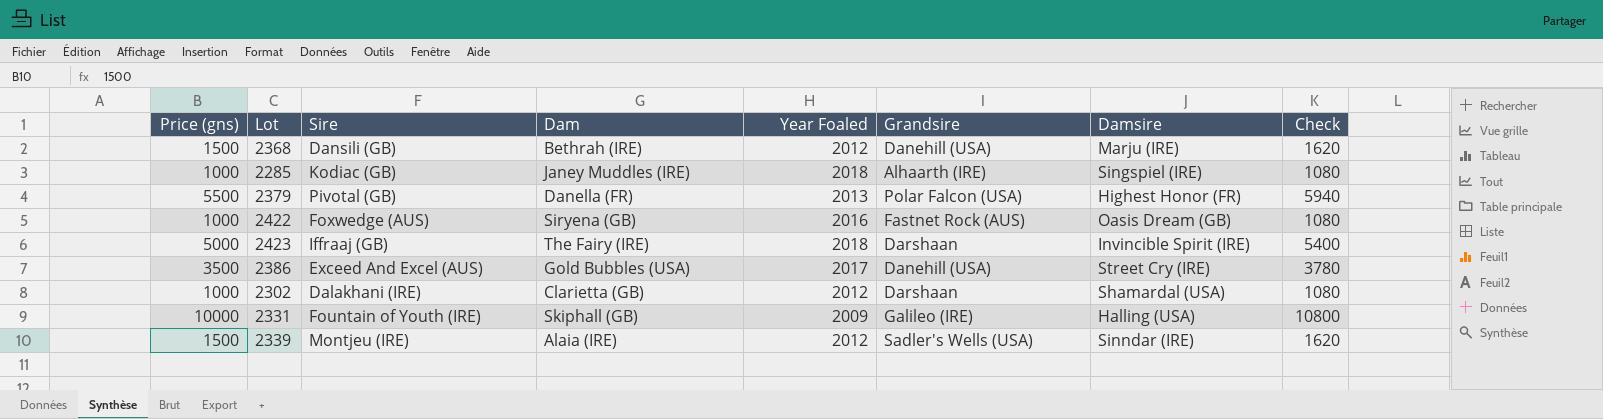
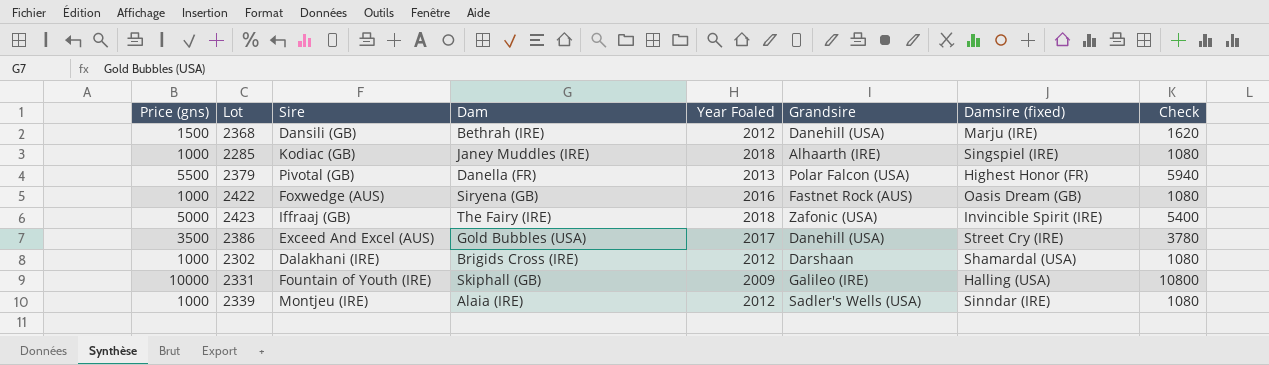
column name: Damsire -> Damsire (fixed)
2423 | Grandsire: Darshaan -> Zafonic (USA)
2302 | Dam: Clarietta (GB) -> Brigids Cross (IRE)
2339 | Price (gns): 1500 -> 1000
2339 | Check: 1620 -> 1080

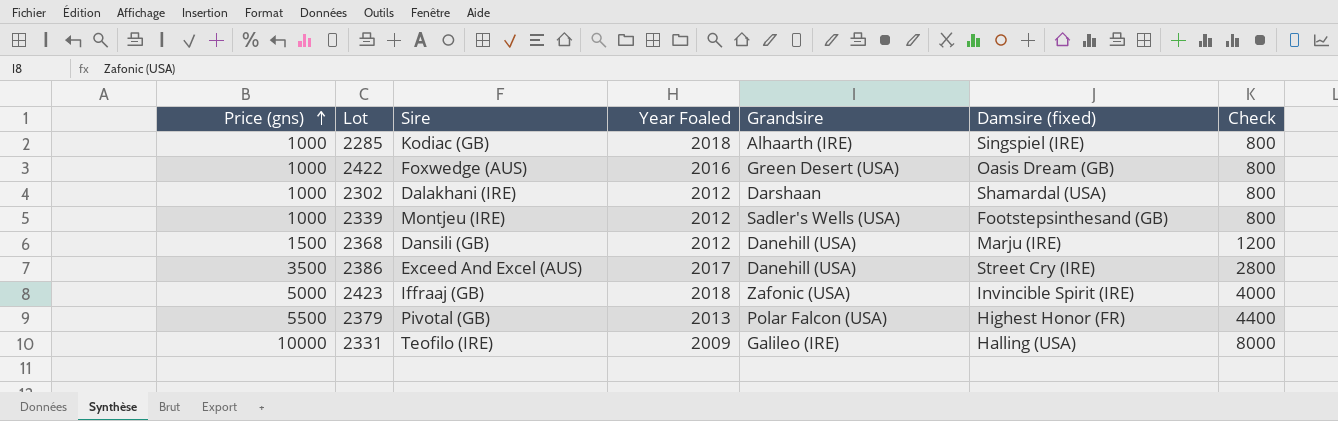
row order: none -> Price (gns) ascending
column Dam | position: 4 -> none
column Check | formula: [Price (gns)] * 1.08 -> [Price (gns)] * 0.8
2422 | Grandsire: Fastnet Rock (AUS) -> Green Desert (USA)
2339 | Damsire (fixed): Sinndar (IRE) -> Footstepsinthesand (GB)
2331 | Sire: Fountain of Youth (IRE) -> Teofilo (IRE)

